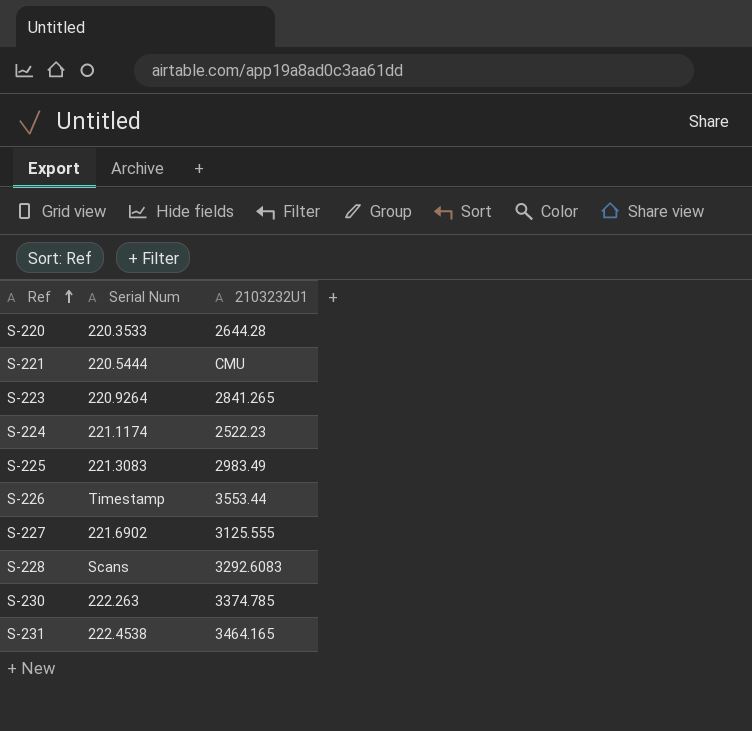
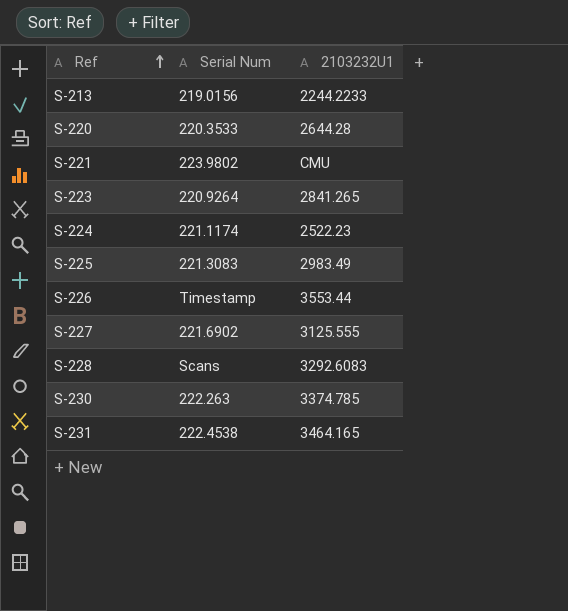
row S-213: none -> 219.0156 | 2244.2233
S-221 | Serial Num: 220.5444 -> 223.9802

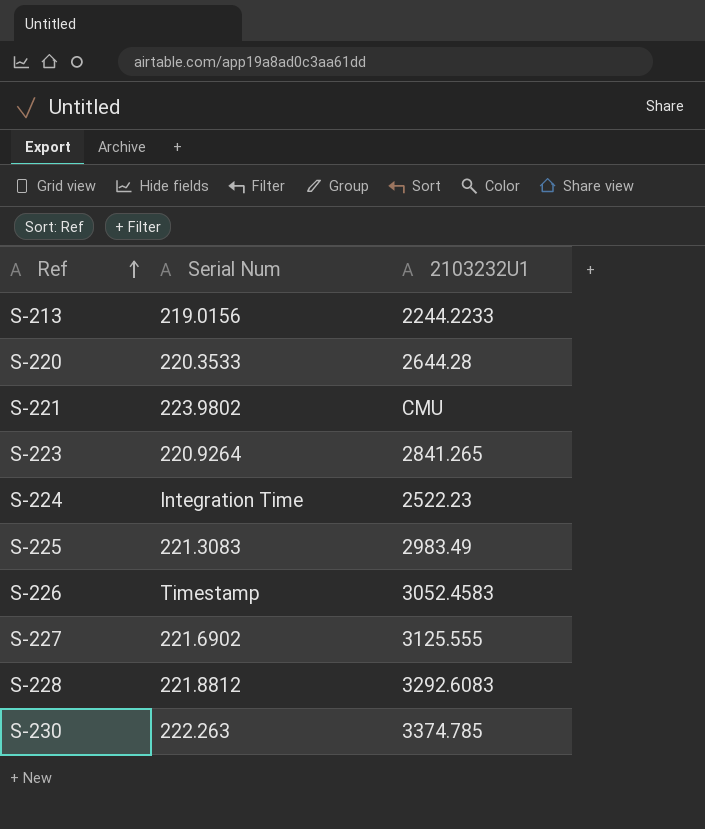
row S-231: 222.4538 | 3464.165 -> none
S-224 | Serial Num: 221.1174 -> Integration Time
S-226 | 2103232U1: 3553.44 -> 3052.4583
S-228 | Serial Num: Scans -> 221.8812

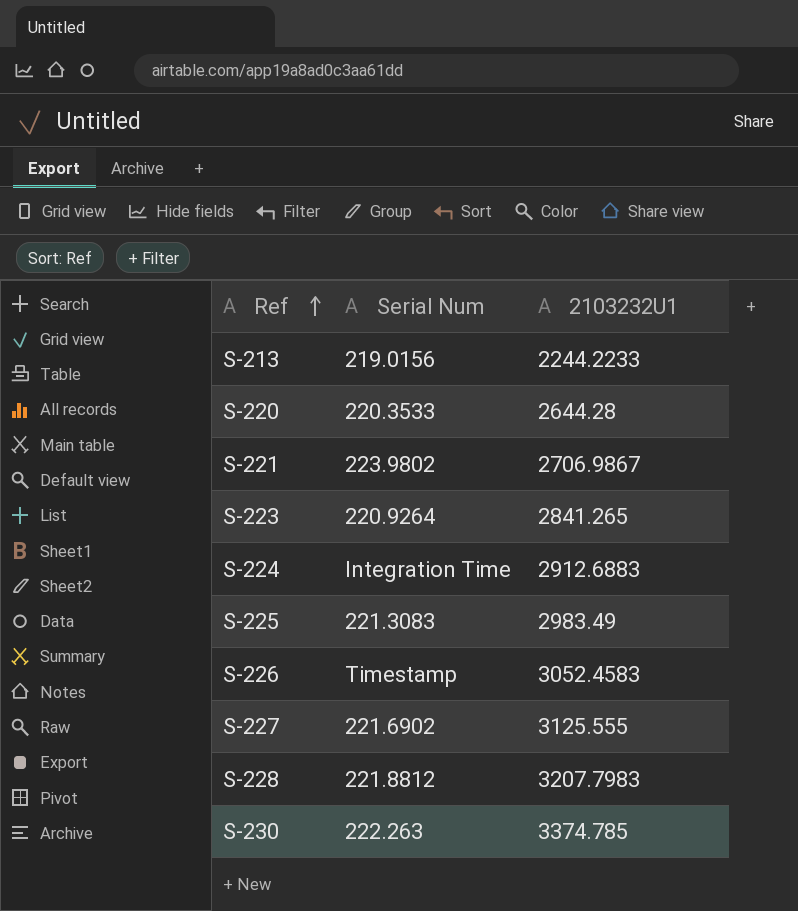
S-221 | 2103232U1: CMU -> 2706.9867
S-224 | 2103232U1: 2522.23 -> 2912.6883
S-228 | 2103232U1: 3292.6083 -> 3207.7983

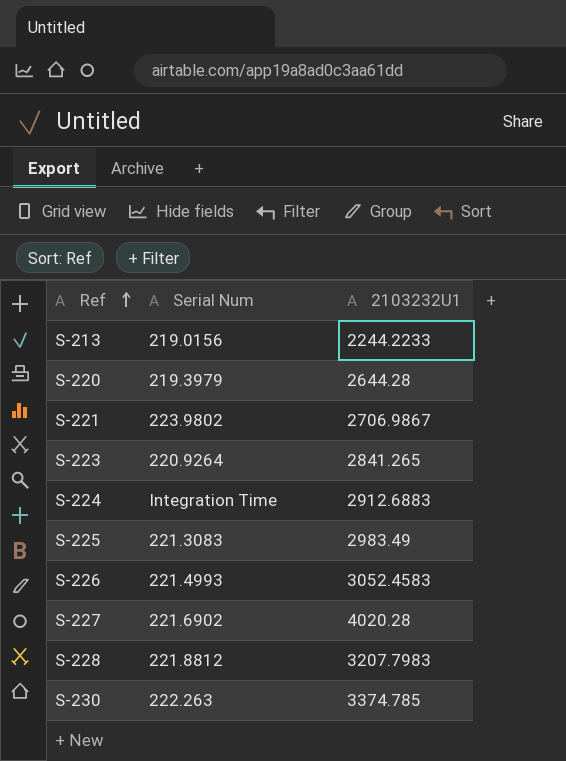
S-220 | Serial Num: 220.3533 -> 219.3979
S-226 | Serial Num: Timestamp -> 221.4993
S-227 | 2103232U1: 3125.555 -> 4020.28

